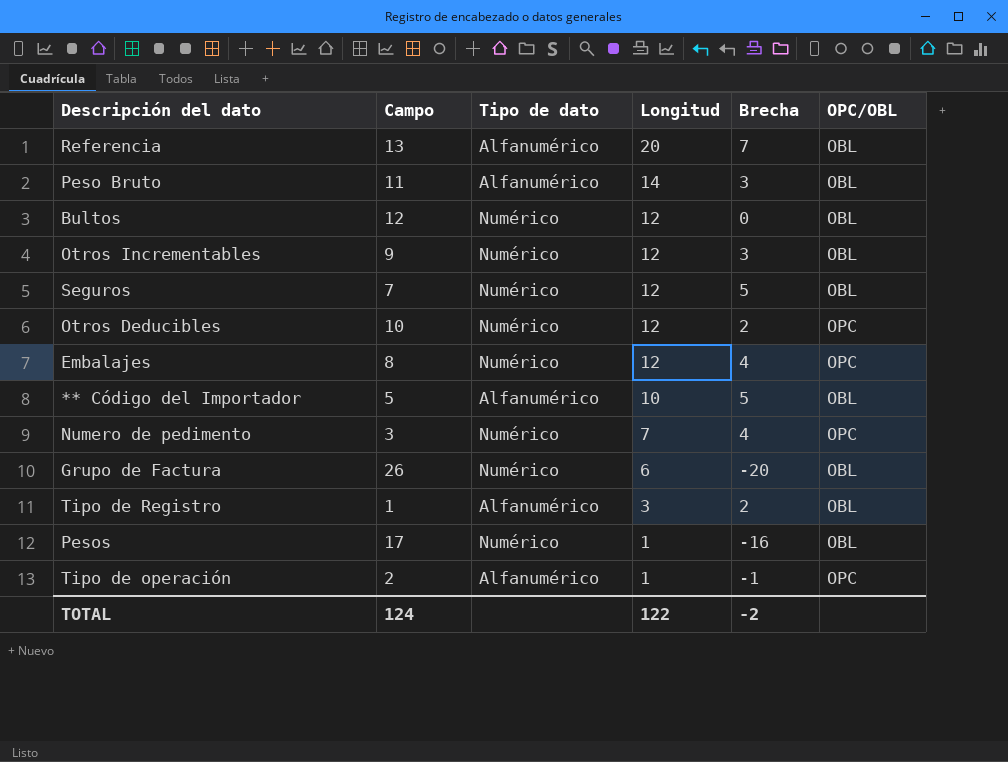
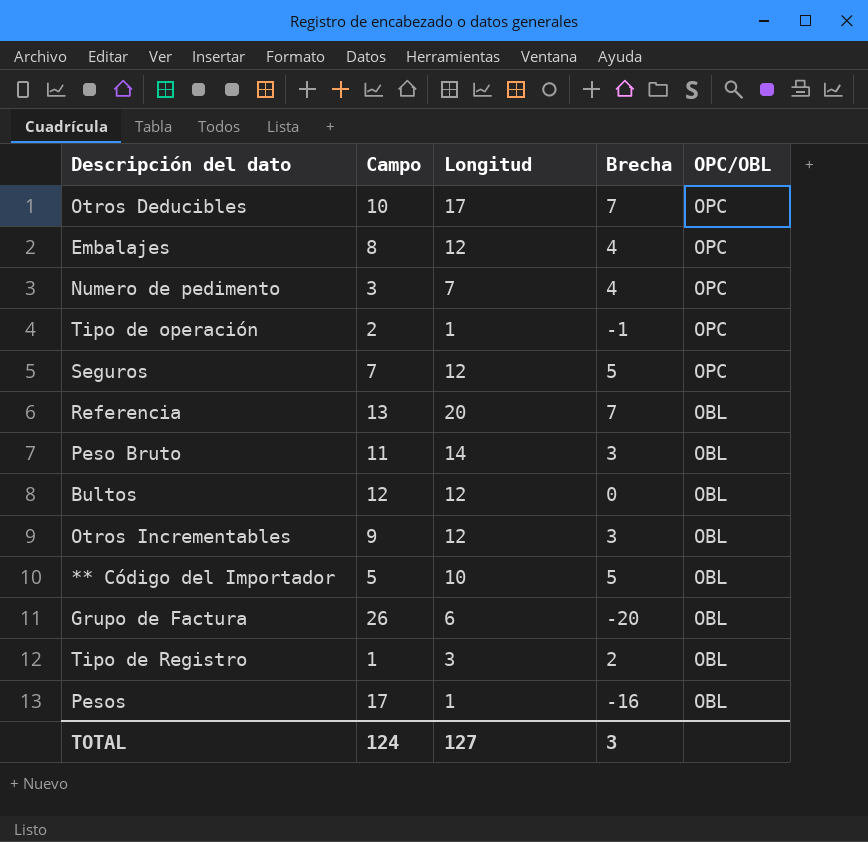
row order: Longitud descending -> OPC/OBL descending
column Tipo de dato | position: 3 -> none
Otros Deducibles | Longitud: 12 -> 17
Otros Deducibles | Brecha: 2 -> 7
Seguros | OPC/OBL: OBL -> OPC
TOTAL | Longitud: 122 -> 127
TOTAL | Brecha: -2 -> 3

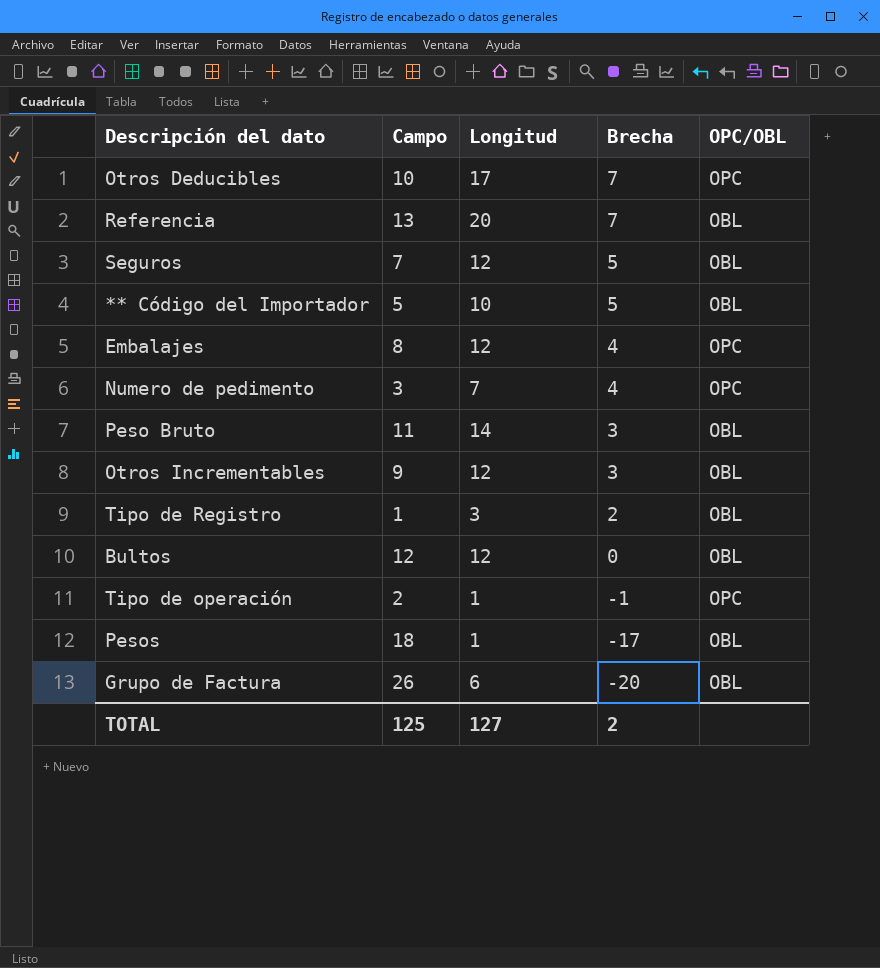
row order: OPC/OBL descending -> Brecha descending
Seguros | OPC/OBL: OPC -> OBL
Pesos | Campo: 17 -> 18
Pesos | Brecha: -16 -> -17
TOTAL | Campo: 124 -> 125
TOTAL | Brecha: 3 -> 2

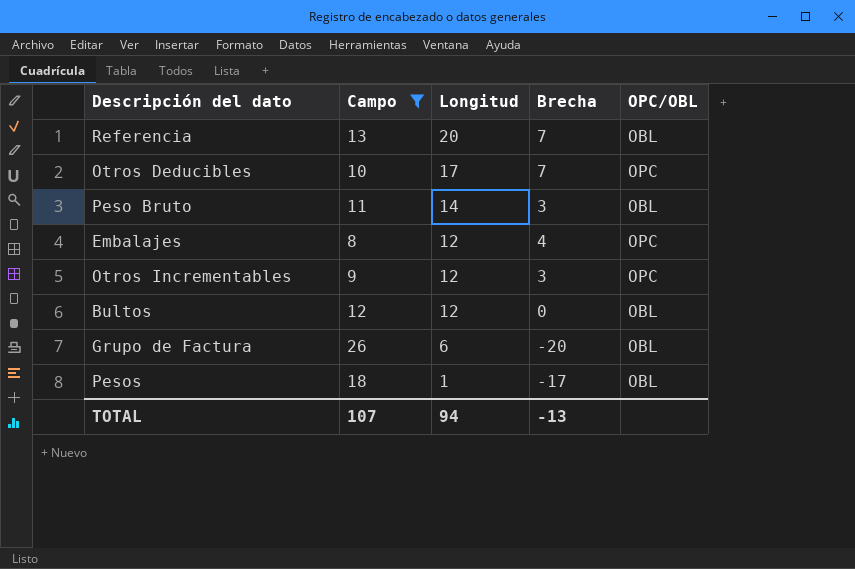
filter: none -> Campo >= 8
row order: Brecha descending -> Longitud descending
Otros Incrementables | OPC/OBL: OBL -> OPC
TOTAL | Campo: 125 -> 107
TOTAL | Longitud: 127 -> 94
TOTAL | Brecha: 2 -> -13

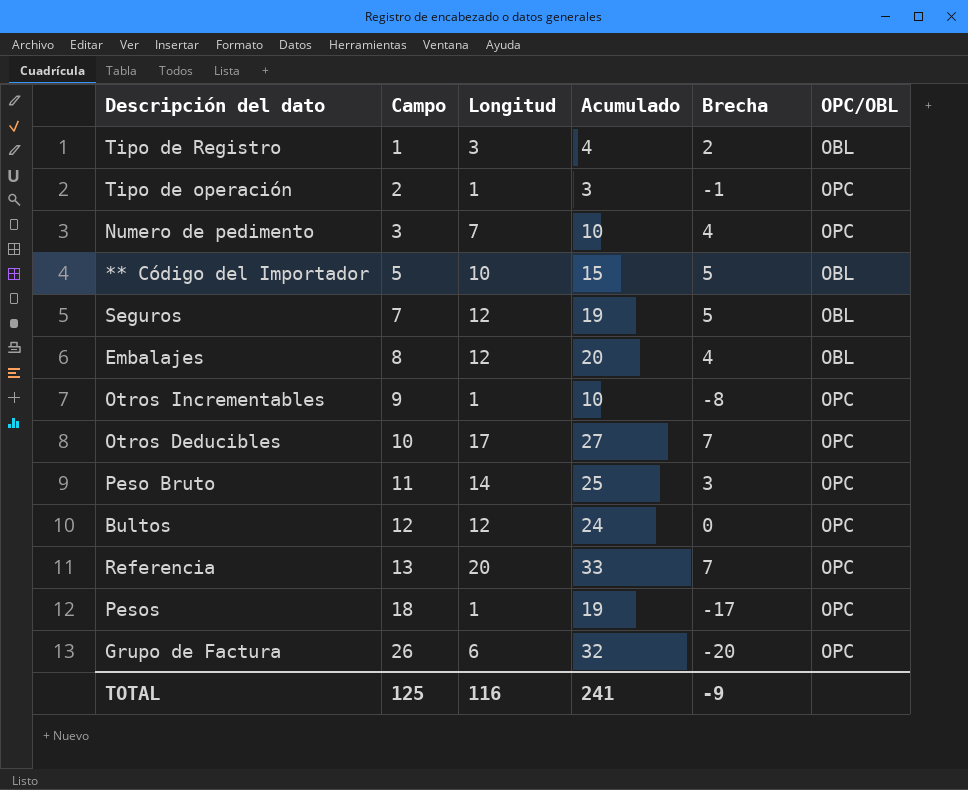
filter: Campo >= 8 -> none
row order: Longitud descending -> Campo ascending
column Acumulado | formula: none -> [Campo] + [Longitud]
Embalajes | OPC/OBL: OPC -> OBL
Otros Incrementables | Longitud: 12 -> 1
Otros Incrementables | Brecha: 3 -> -8
Peso Bruto | OPC/OBL: OBL -> OPC
Bultos | OPC/OBL: OBL -> OPC
Referencia | OPC/OBL: OBL -> OPC
Pesos | OPC/OBL: OBL -> OPC
Grupo de Factura | OPC/OBL: OBL -> OPC
TOTAL | Campo: 107 -> 125
TOTAL | Longitud: 94 -> 116
TOTAL | Brecha: -13 -> -9

